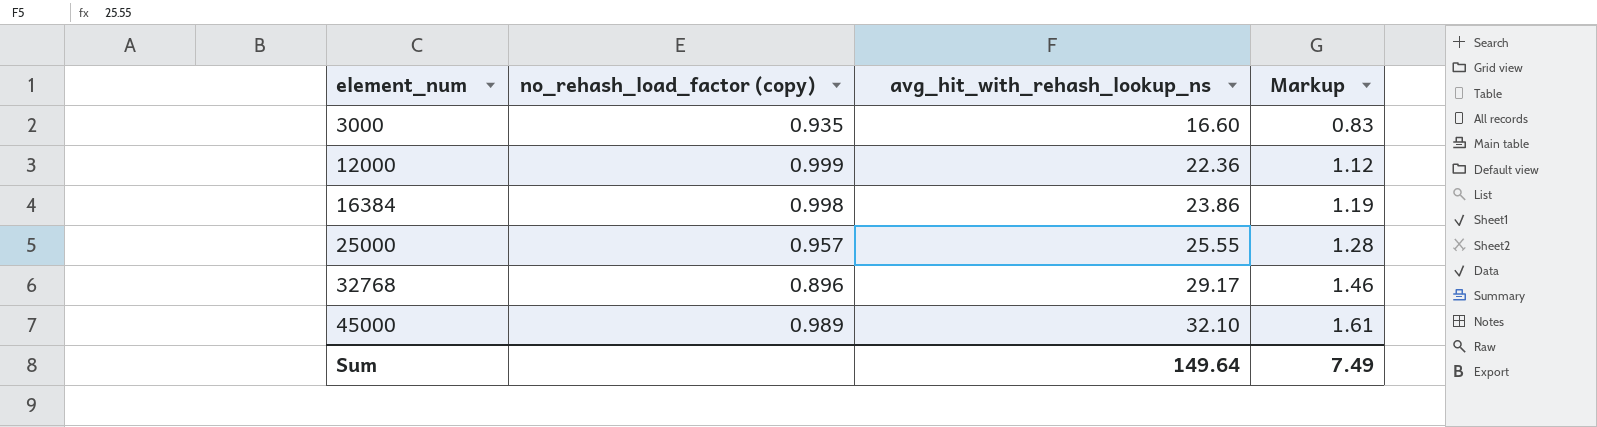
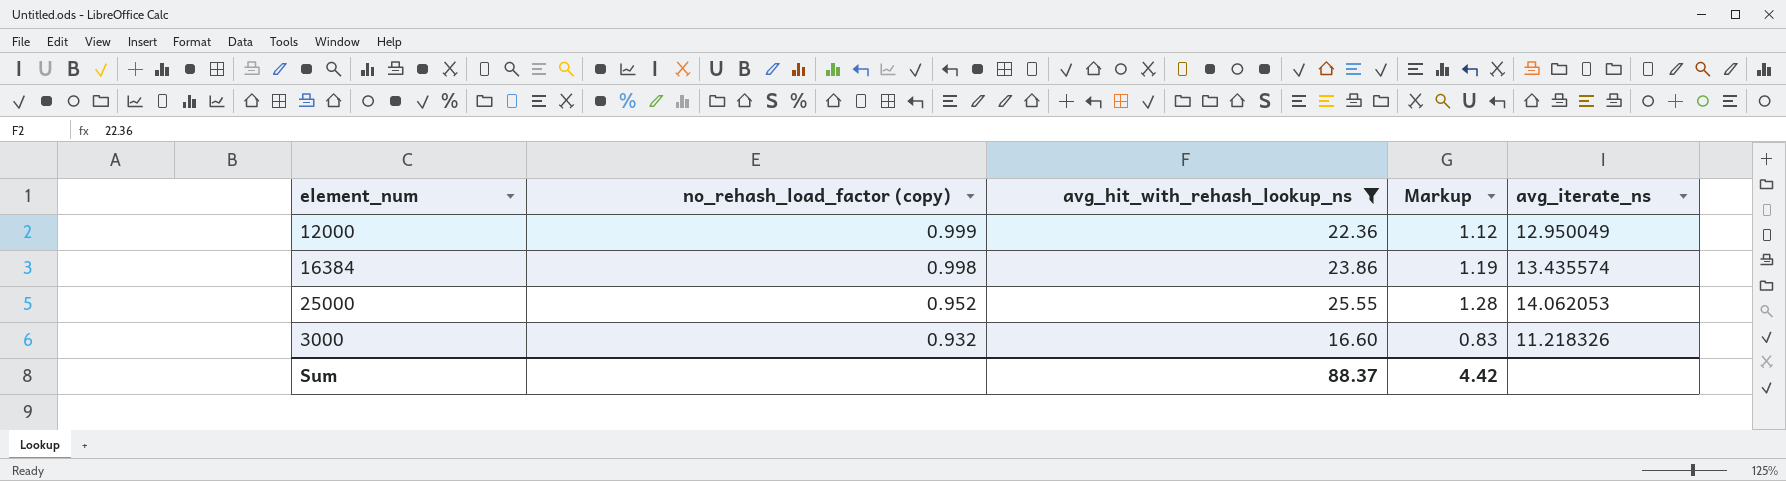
filter: none -> avg_hit_with_rehash_lookup_ns <= 25.55
row order: element_num ascending -> no_rehash_load_factor (copy) descending
column avg_iterate_ns | position: none -> 5
25000 | no_rehash_load_factor (copy): 0.957 -> 0.952
3000 | no_rehash_load_factor (copy): 0.935 -> 0.932
Sum | avg_hit_with_rehash_lookup_ns: 149.64 -> 88.37
Sum | Markup: 7.49 -> 4.42

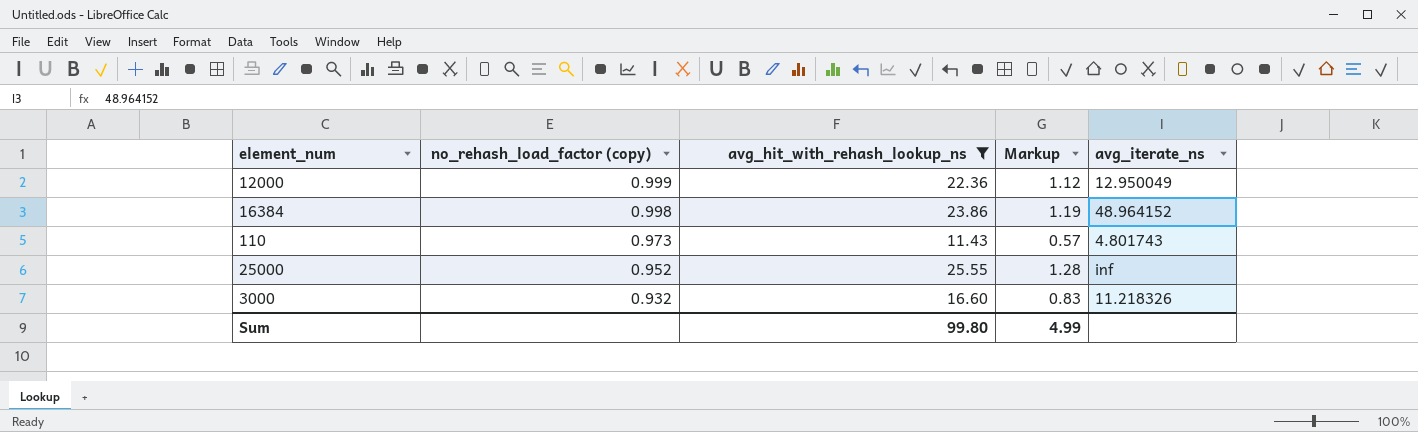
16384 | avg_iterate_ns: 13.435574 -> 48.964152
row 110: none -> 0.973 | 11.43 | 0.57 | 4.801743
25000 | avg_iterate_ns: 14.062053 -> inf
Sum | avg_hit_with_rehash_lookup_ns: 88.37 -> 99.80
Sum | Markup: 4.42 -> 4.99

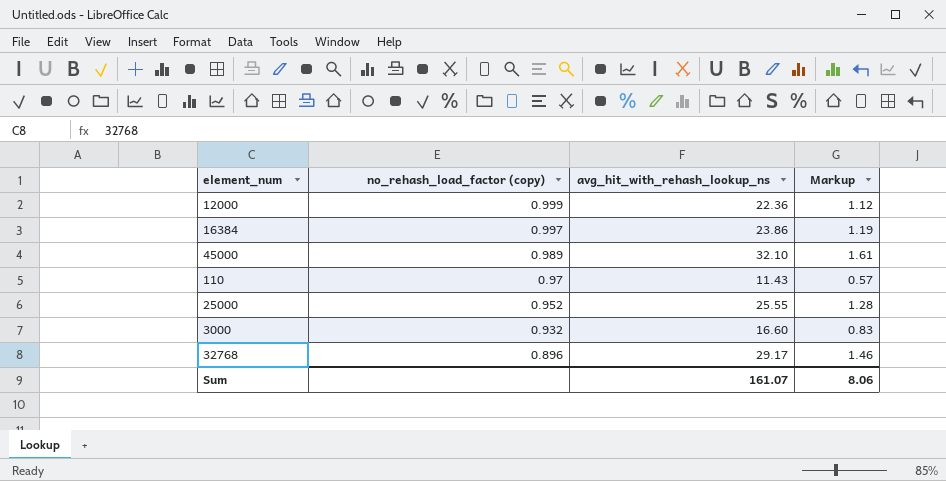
filter: avg_hit_with_rehash_lookup_ns <= 25.55 -> none
column avg_iterate_ns | position: 5 -> none
16384 | no_rehash_load_factor (copy): 0.998 -> 0.997
110 | no_rehash_load_factor (copy): 0.973 -> 0.97
Sum | avg_hit_with_rehash_lookup_ns: 99.80 -> 161.07
Sum | Markup: 4.99 -> 8.06

